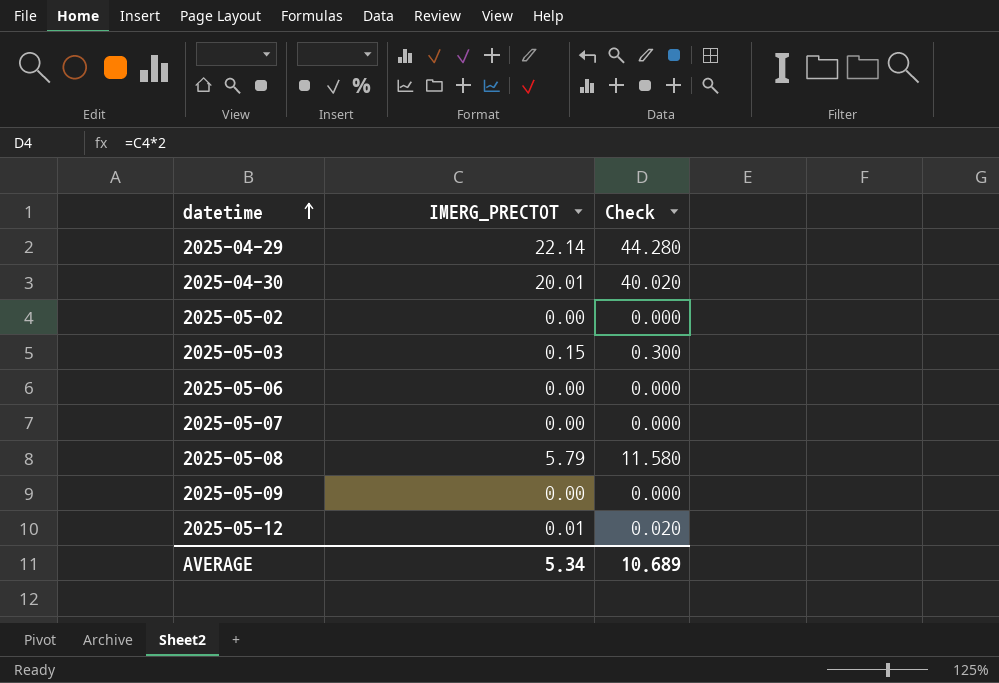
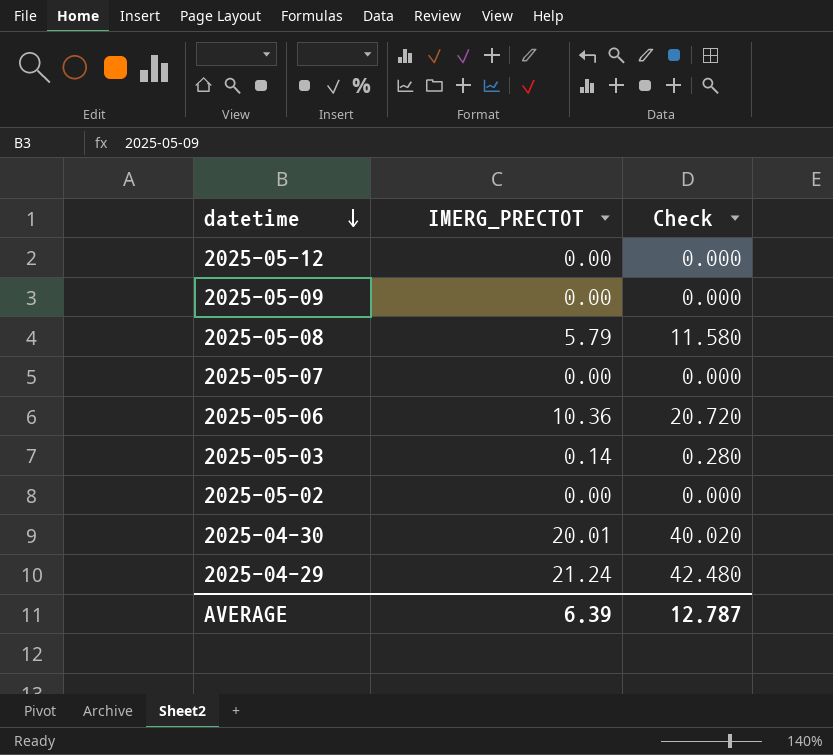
row order: datetime ascending -> datetime descending
2025-05-12 | IMERG_PRECTOT: 0.01 -> 0.00
2025-05-12 | Check: 0.020 -> 0.000
2025-05-06 | IMERG_PRECTOT: 0.00 -> 10.36
2025-05-06 | Check: 0.000 -> 20.720
2025-05-03 | IMERG_PRECTOT: 0.15 -> 0.14
2025-05-03 | Check: 0.300 -> 0.280
2025-04-29 | IMERG_PRECTOT: 22.14 -> 21.24
2025-04-29 | Check: 44.280 -> 42.480
AVERAGE | IMERG_PRECTOT: 5.34 -> 6.39
AVERAGE | Check: 10.689 -> 12.787

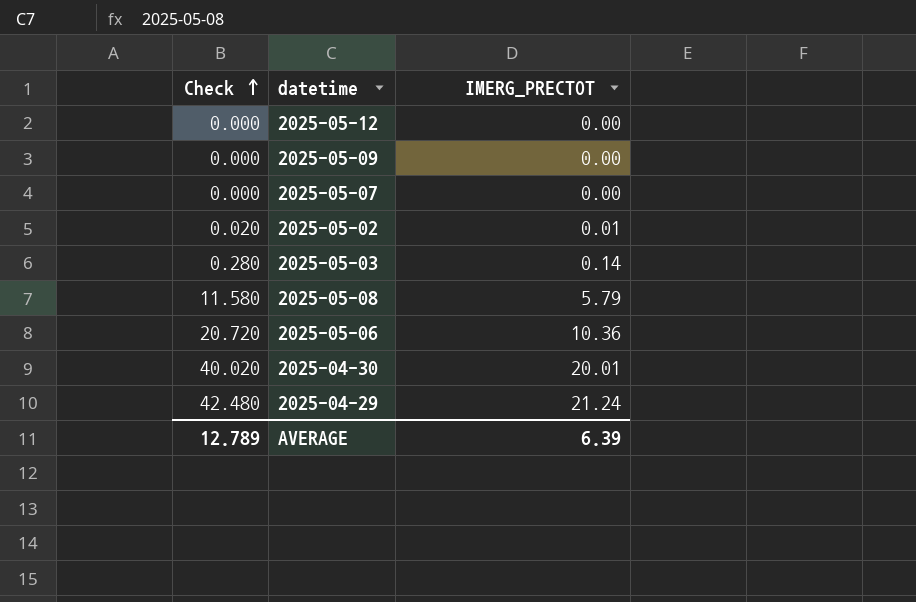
row order: datetime descending -> Check ascending
column Check | position: 3 -> 1
2025-05-02 | Check: 0.000 -> 0.020
2025-05-02 | IMERG_PRECTOT: 0.00 -> 0.01
AVERAGE | Check: 12.787 -> 12.789

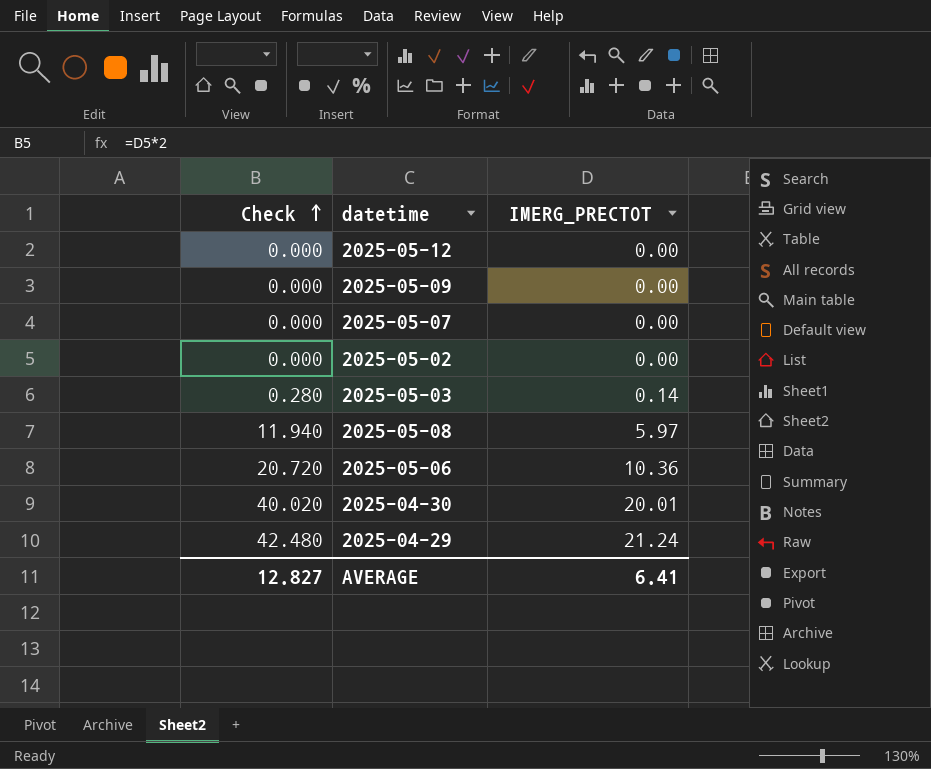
2025-05-02 | Check: 0.020 -> 0.000
2025-05-02 | IMERG_PRECTOT: 0.01 -> 0.00
2025-05-08 | Check: 11.580 -> 11.940
2025-05-08 | IMERG_PRECTOT: 5.79 -> 5.97
AVERAGE | Check: 12.789 -> 12.827
AVERAGE | IMERG_PRECTOT: 6.39 -> 6.41

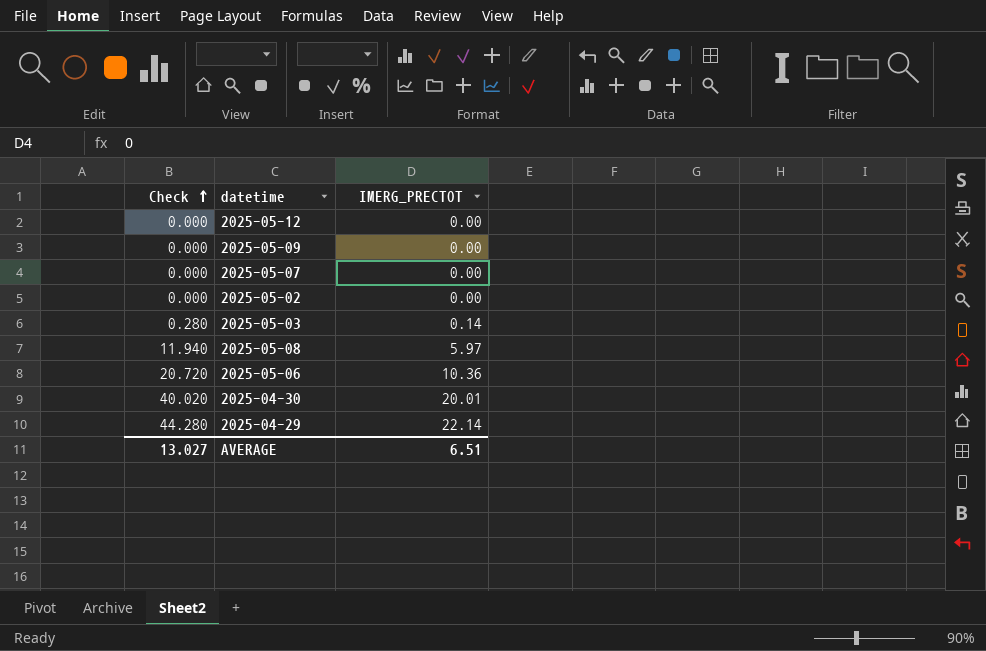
2025-04-29 | Check: 42.480 -> 44.280
2025-04-29 | IMERG_PRECTOT: 21.24 -> 22.14
AVERAGE | Check: 12.827 -> 13.027
AVERAGE | IMERG_PRECTOT: 6.41 -> 6.51

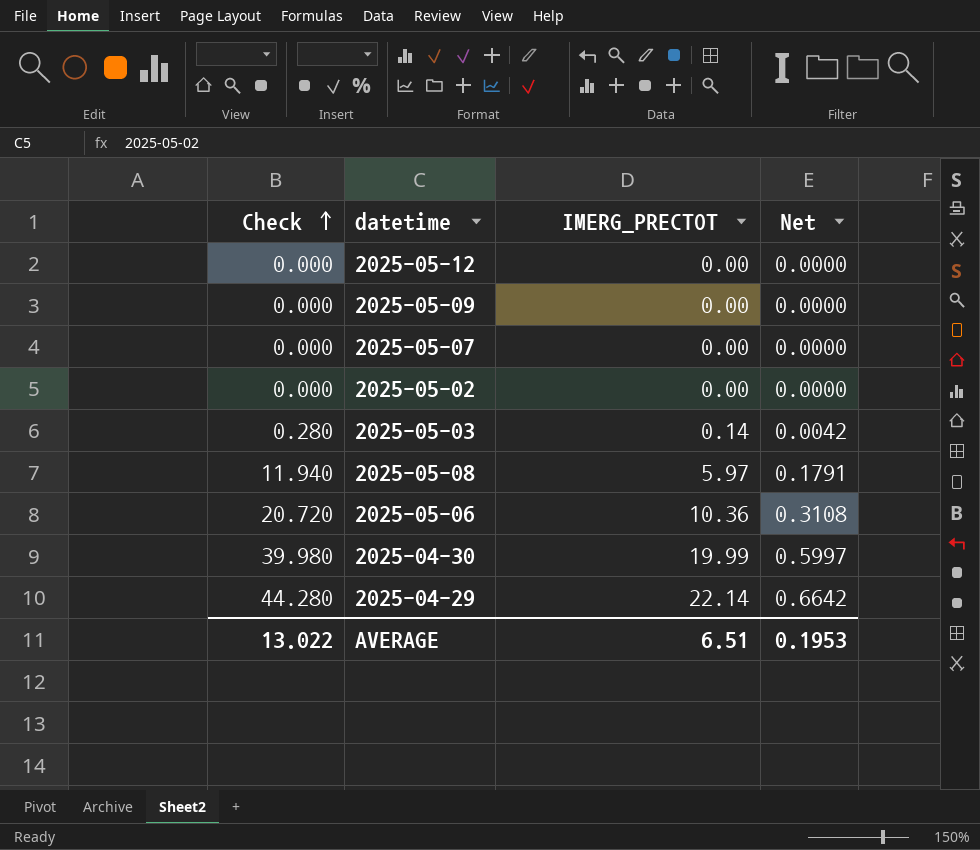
column Net | formula: none -> [IMERG_PRECTOT] * 0.03
2025-04-30 | Check: 40.020 -> 39.980
2025-04-30 | IMERG_PRECTOT: 20.01 -> 19.99
AVERAGE | Check: 13.027 -> 13.022

